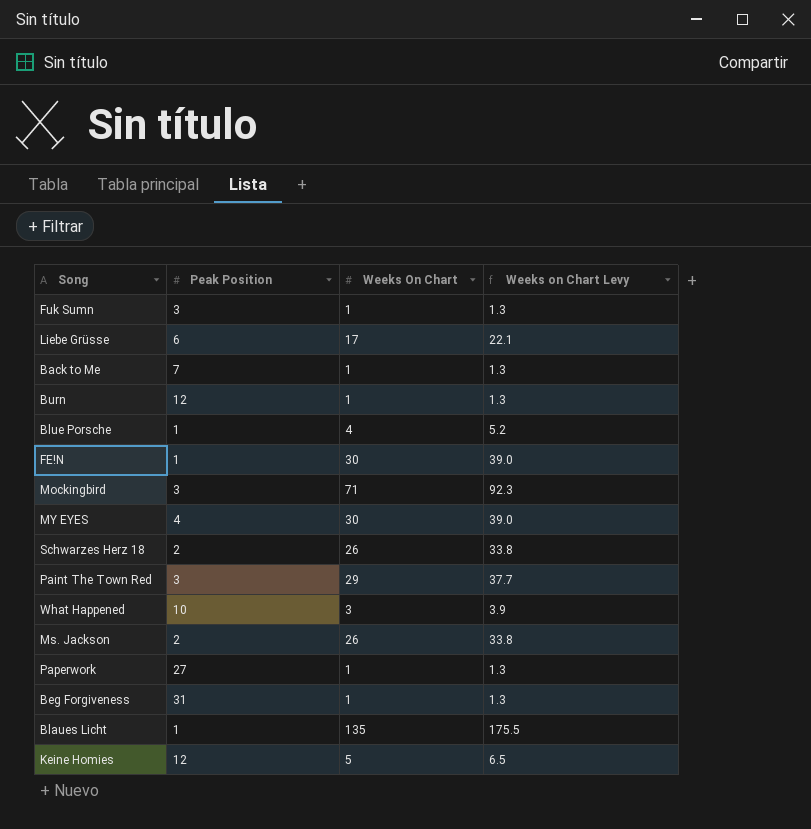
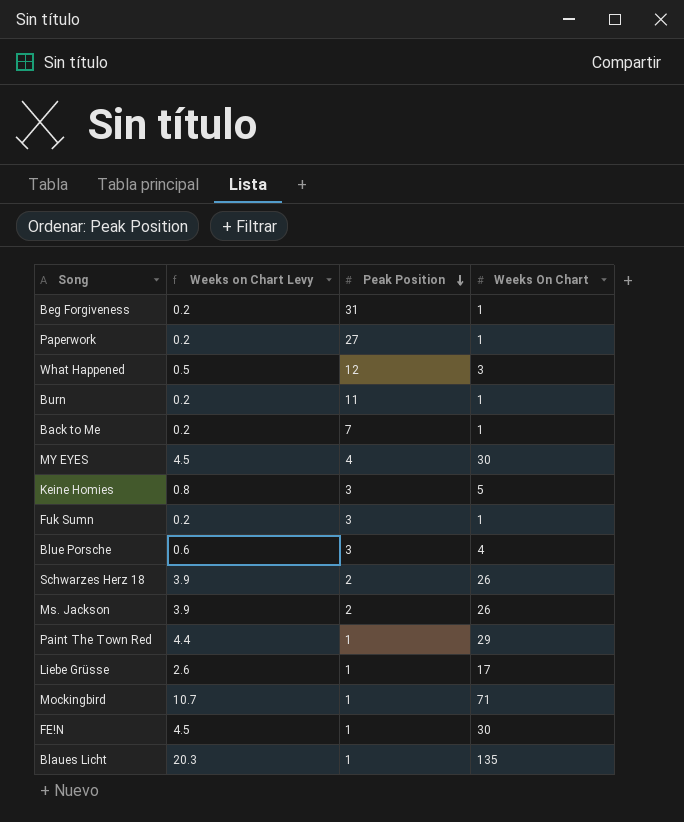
row order: none -> Peak Position descending
column Weeks on Chart Levy | formula: [Weeks On Chart] * 1.3 -> [Weeks On Chart] * 0.15
column Weeks on Chart Levy | position: 4 -> 2
What Happened | Peak Position: 10 -> 12
Burn | Peak Position: 12 -> 11
Keine Homies | Peak Position: 12 -> 3
Blue Porsche | Peak Position: 1 -> 3
Paint The Town Red | Peak Position: 3 -> 1
Liebe Grüsse | Peak Position: 6 -> 1
Mockingbird | Peak Position: 3 -> 1

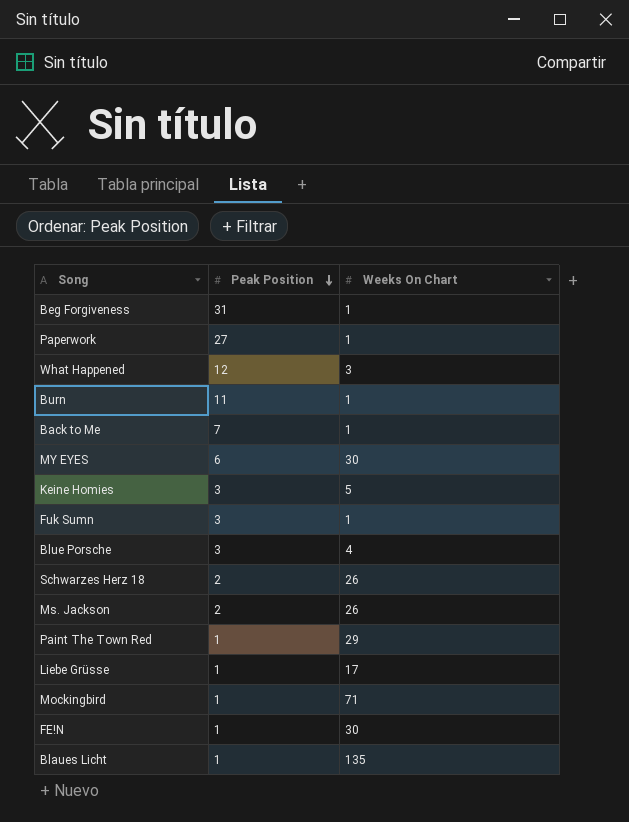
column Weeks on Chart Levy | formula: [Weeks On Chart] * 0.15 -> none
MY EYES | Peak Position: 4 -> 6

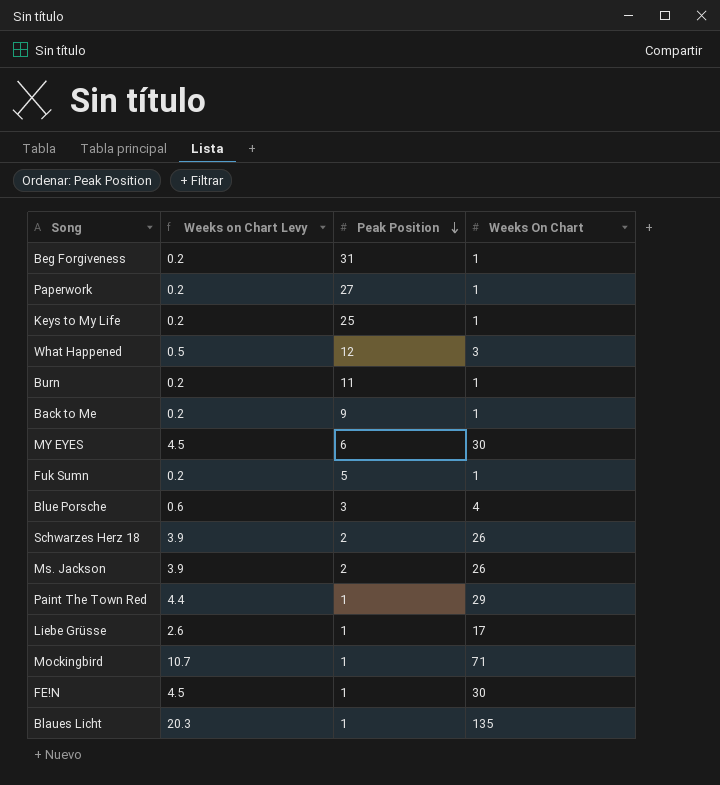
column Weeks on Chart Levy | formula: none -> [Weeks On Chart] * 0.15
row Keine Homies: 3 | 5 -> none
row Keys to My Life: none -> 0.2 | 25 | 1
Back to Me | Peak Position: 7 -> 9
Fuk Sumn | Peak Position: 3 -> 5

